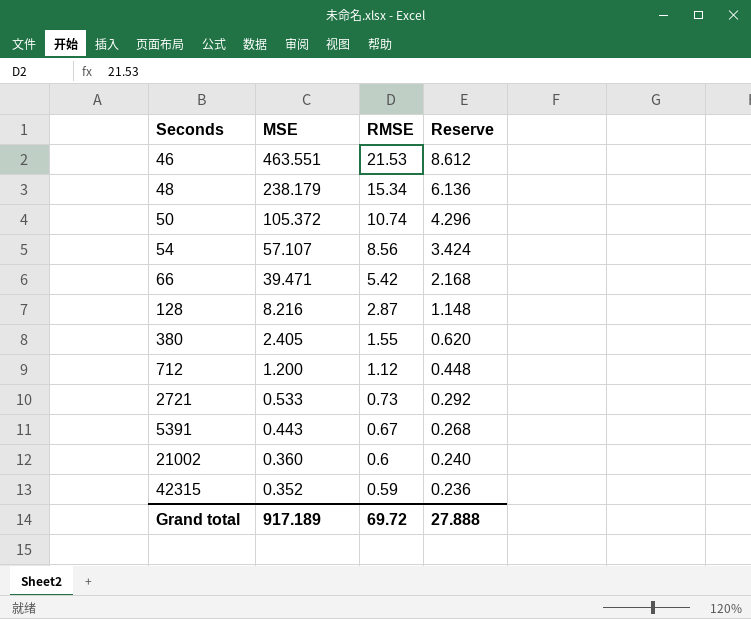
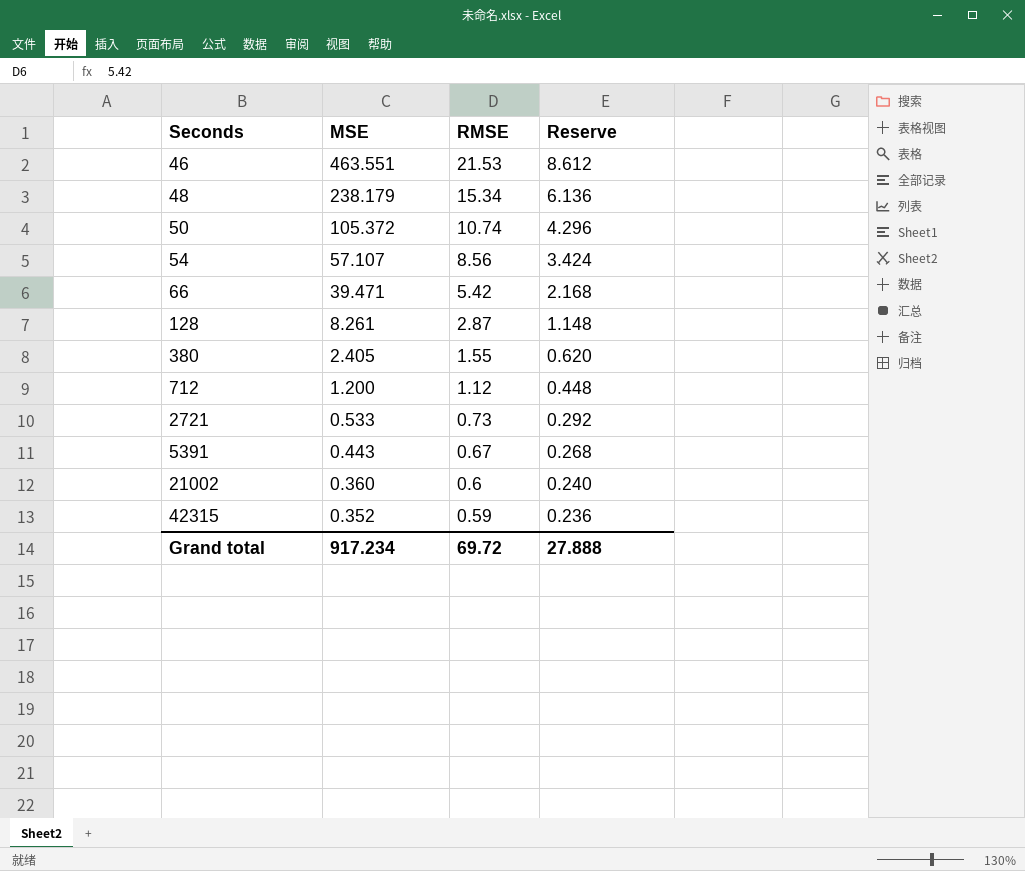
128 | MSE: 8.216 -> 8.261
Grand total | MSE: 917.189 -> 917.234

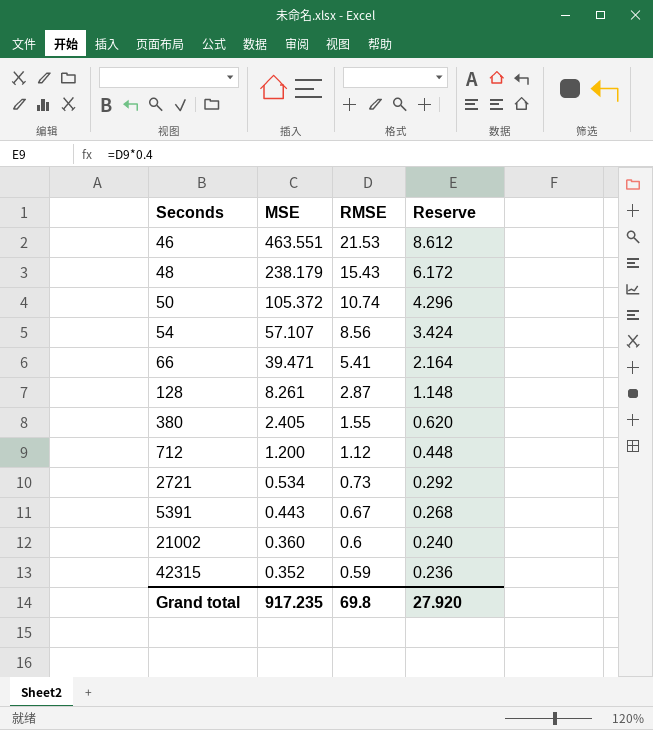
48 | RMSE: 15.34 -> 15.43
48 | Reserve: 6.136 -> 6.172
66 | RMSE: 5.42 -> 5.41
66 | Reserve: 2.168 -> 2.164
2721 | MSE: 0.533 -> 0.534
Grand total | MSE: 917.234 -> 917.235
Grand total | RMSE: 69.72 -> 69.8
Grand total | Reserve: 27.888 -> 27.920

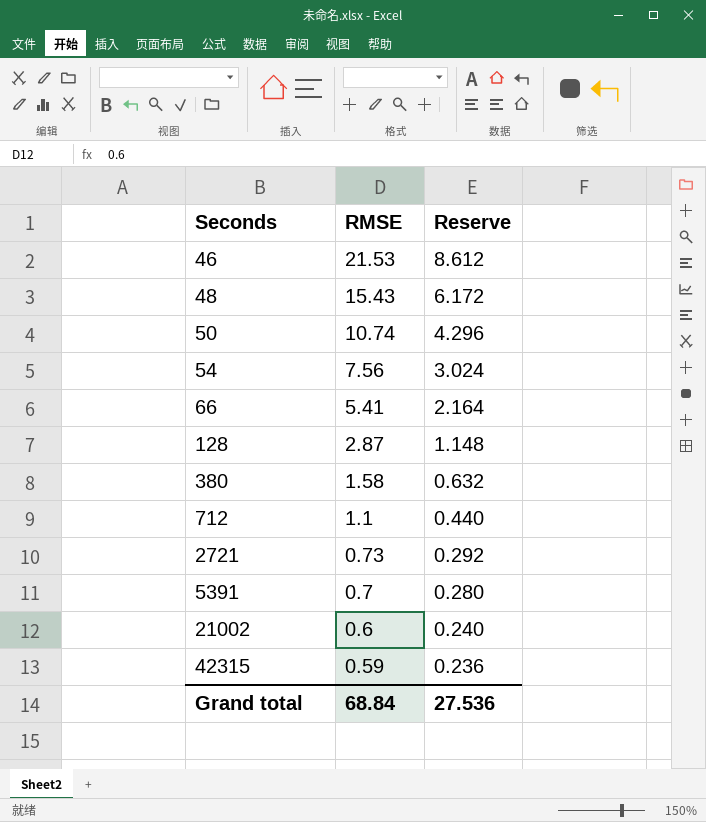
column MSE | position: 2 -> none
54 | RMSE: 8.56 -> 7.56
54 | Reserve: 3.424 -> 3.024
380 | RMSE: 1.55 -> 1.58
380 | Reserve: 0.620 -> 0.632
712 | RMSE: 1.12 -> 1.1
712 | Reserve: 0.448 -> 0.440
5391 | RMSE: 0.67 -> 0.7
5391 | Reserve: 0.268 -> 0.280
Grand total | RMSE: 69.8 -> 68.84
Grand total | Reserve: 27.920 -> 27.536

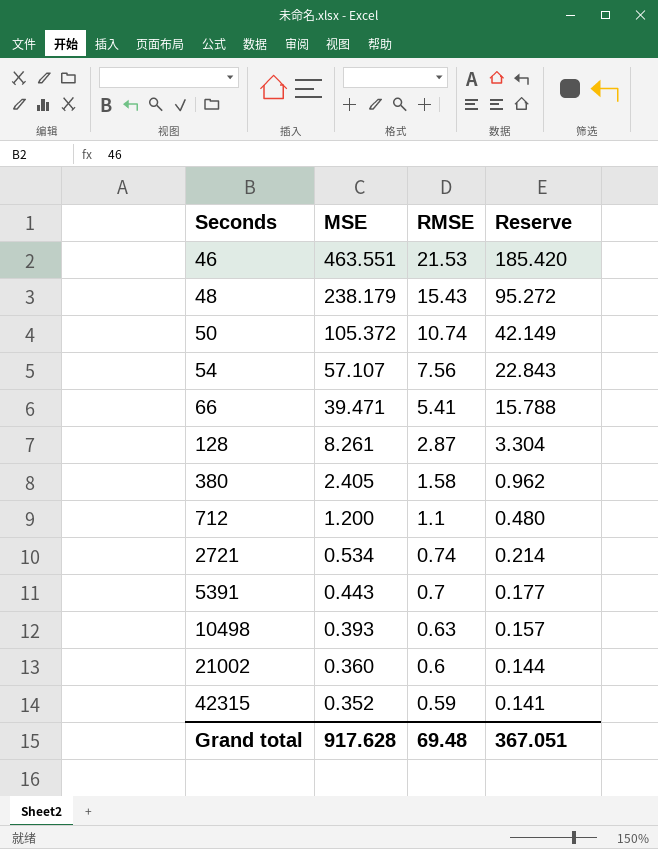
column MSE | position: none -> 2
column Reserve | formula: [RMSE] * 0.4 -> [MSE] * 0.4
2721 | RMSE: 0.73 -> 0.74
row 10498: none -> 0.393 | 0.63 | 0.157
Grand total | RMSE: 68.84 -> 69.48
Grand total | Reserve: 27.536 -> 367.051

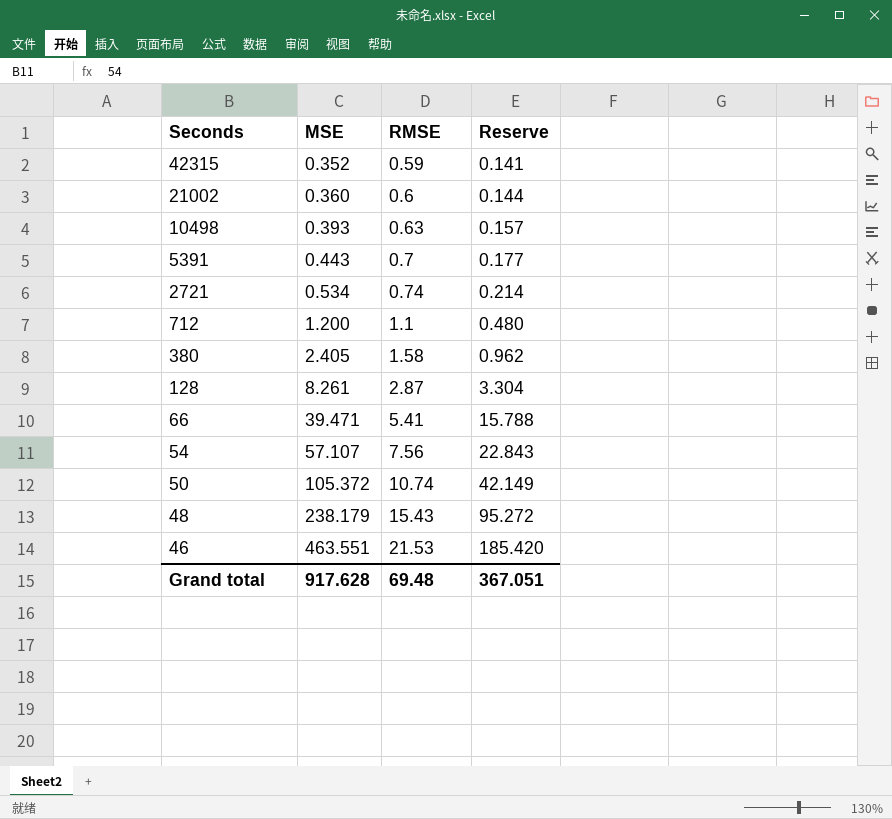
row order: Seconds ascending -> Seconds descending

